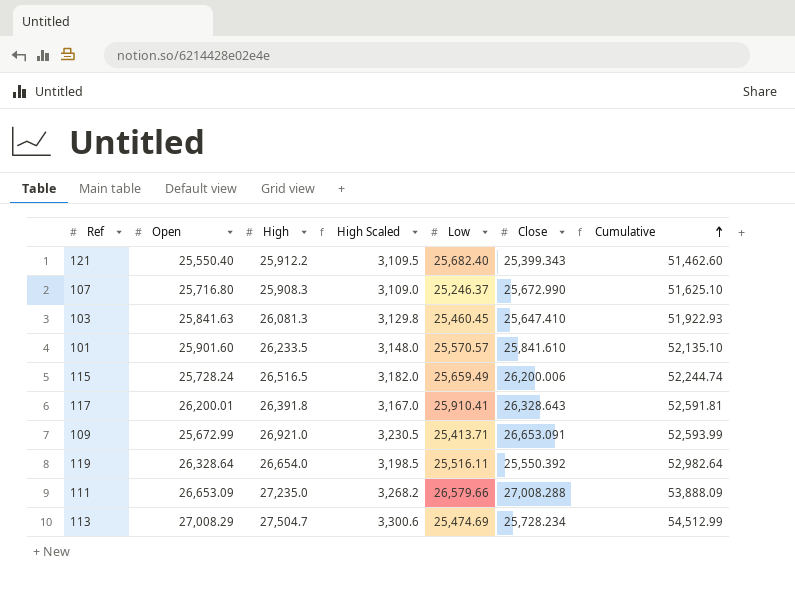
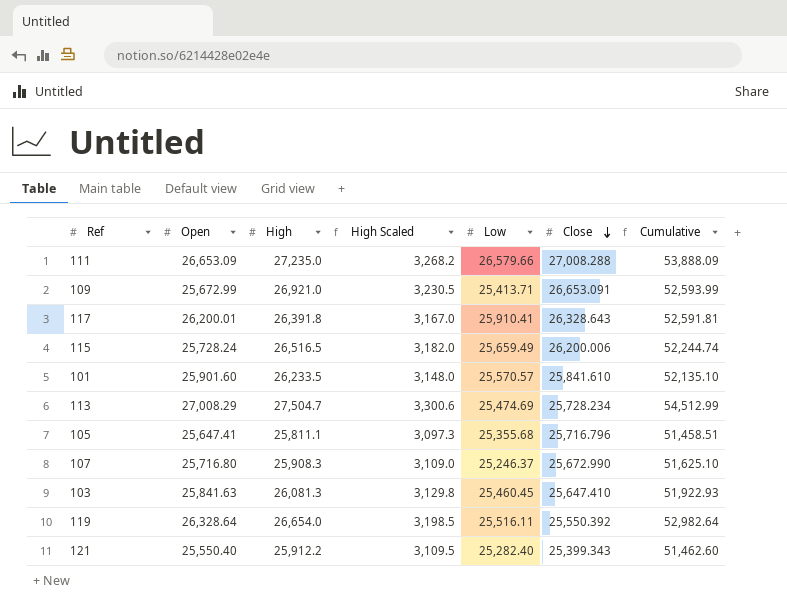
row order: Cumulative ascending -> Close descending
row 105: none -> 25,647.41 | 25,811.1 | 3,097.3 | 25,355.68 | 25,716.796 | 51,458.51
121 | Low: 25,682.40 -> 25,282.40

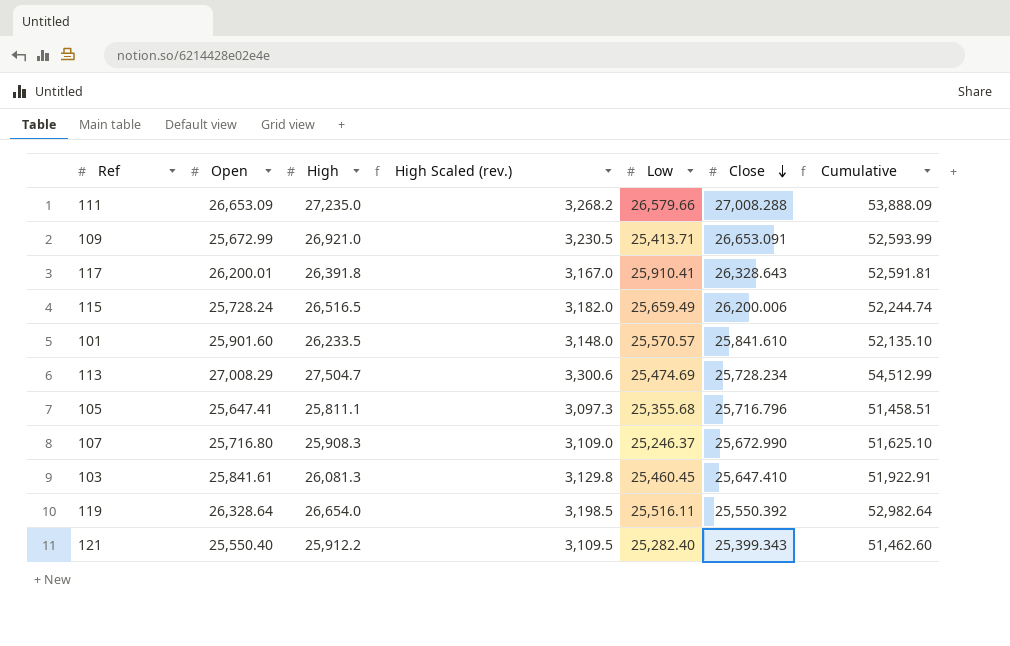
column name: High Scaled -> High Scaled (rev.)
103 | Open: 25,841.63 -> 25,841.61
103 | Cumulative: 51,922.93 -> 51,922.91

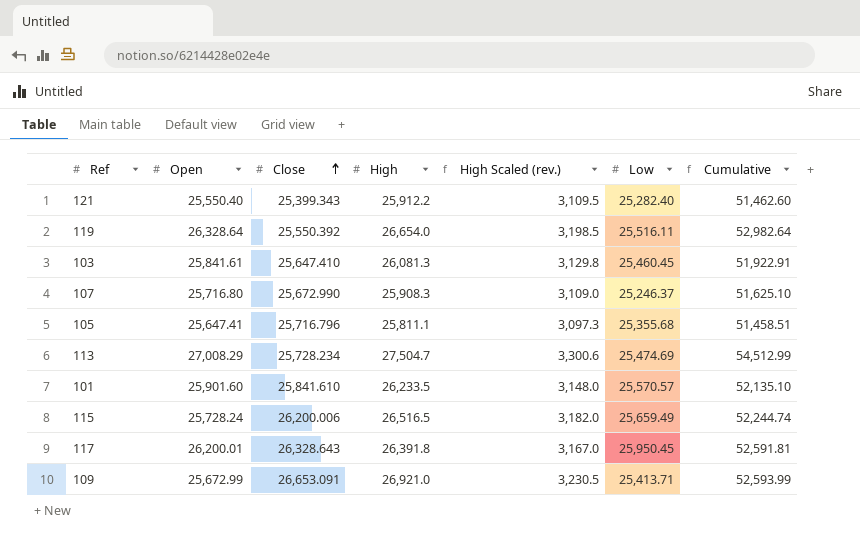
row order: Close descending -> Close ascending
column Close | position: 6 -> 3
row 111: 26,653.09 | 27,235.0 | 3,268.2 | 26,579.66 | 27,008.288 | 53,888.09 -> none
117 | Low: 25,910.41 -> 25,950.45

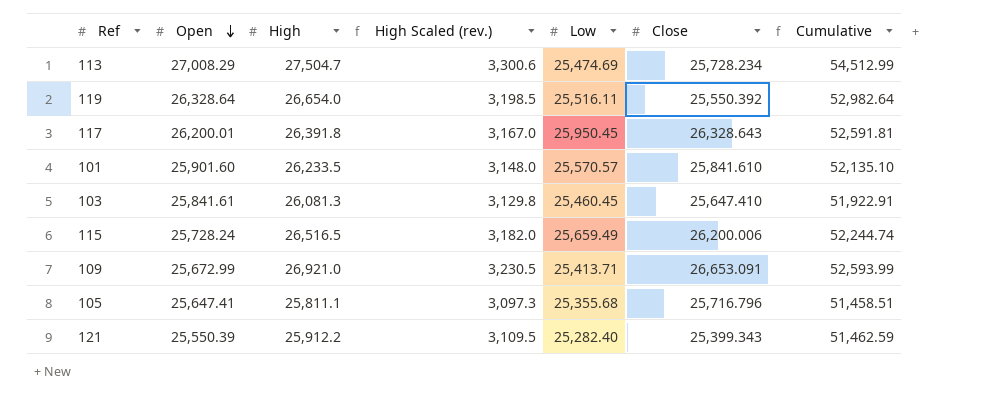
row order: Close ascending -> Open descending
column Close | position: 3 -> 6
row 107: 25,716.80 | 25,672.990 | 25,908.3 | 3,109.0 | 25,246.37 | 51,625.10 -> none
121 | Open: 25,550.40 -> 25,550.39
121 | Cumulative: 51,462.60 -> 51,462.59

